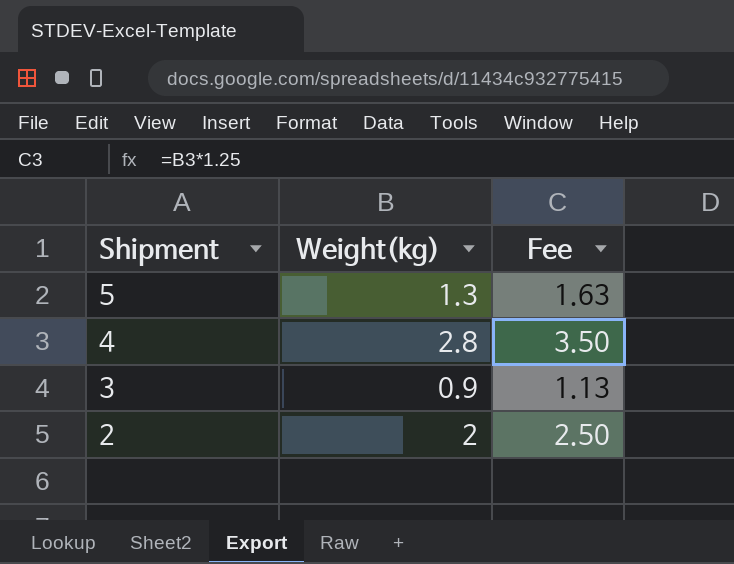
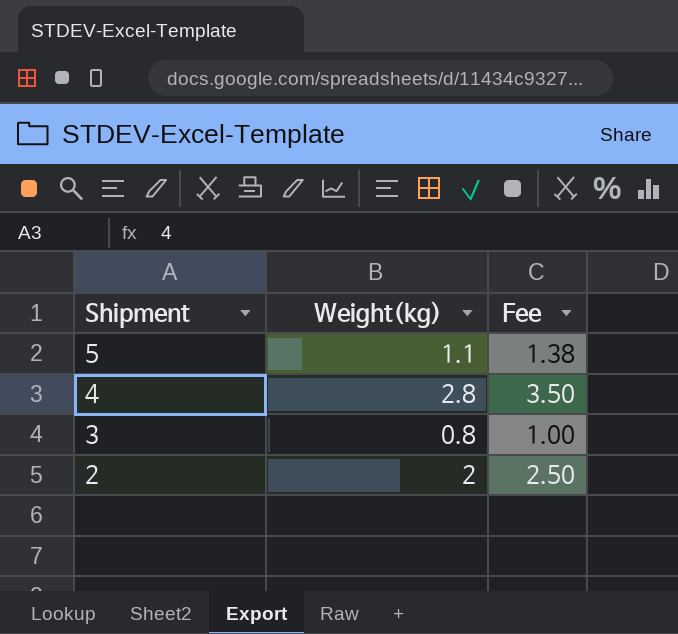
5 | Weight(kg): 1.3 -> 1.1
5 | Fee: 1.63 -> 1.38
3 | Weight(kg): 0.9 -> 0.8
3 | Fee: 1.13 -> 1.00

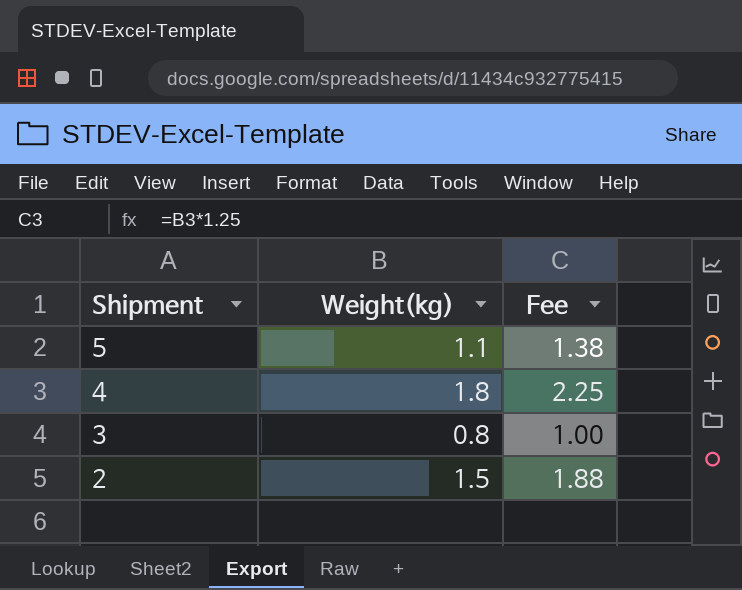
4 | Weight(kg): 2.8 -> 1.8
4 | Fee: 3.50 -> 2.25
2 | Weight(kg): 2 -> 1.5
2 | Fee: 2.50 -> 1.88

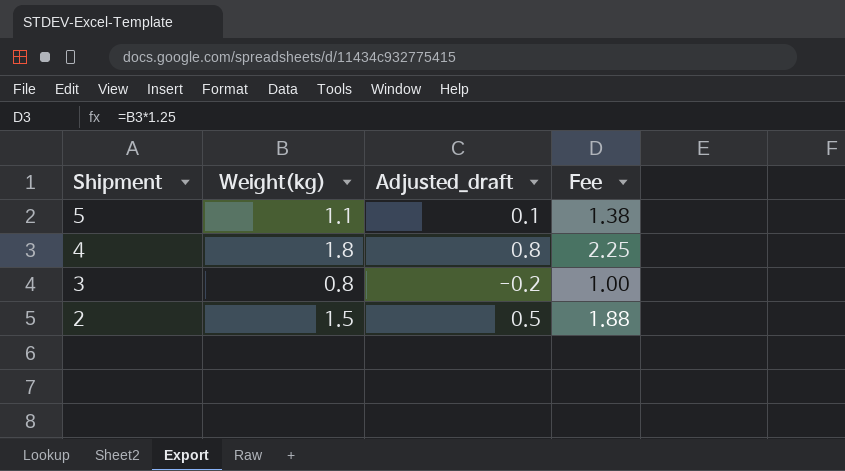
column Adjusted_draft | formula: none -> [Weight(kg)] - 1

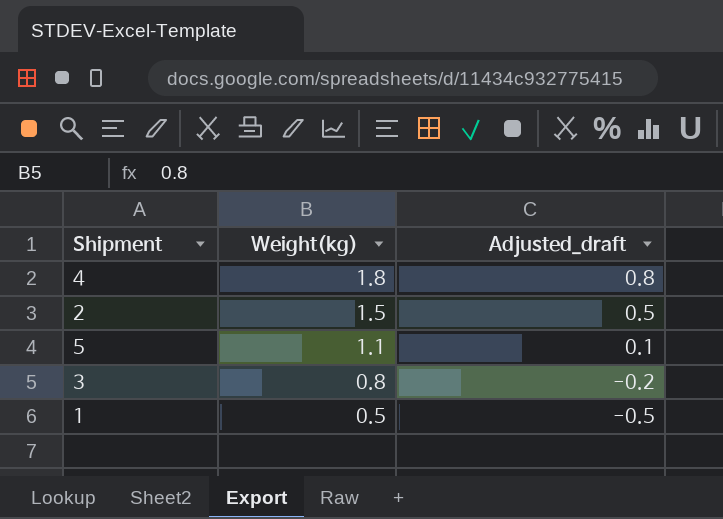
row order: Shipment descending -> Weight(kg) descending
column Fee | formula: [Weight(kg)] * 1.25 -> none
row 1: none -> 0.5 | -0.5

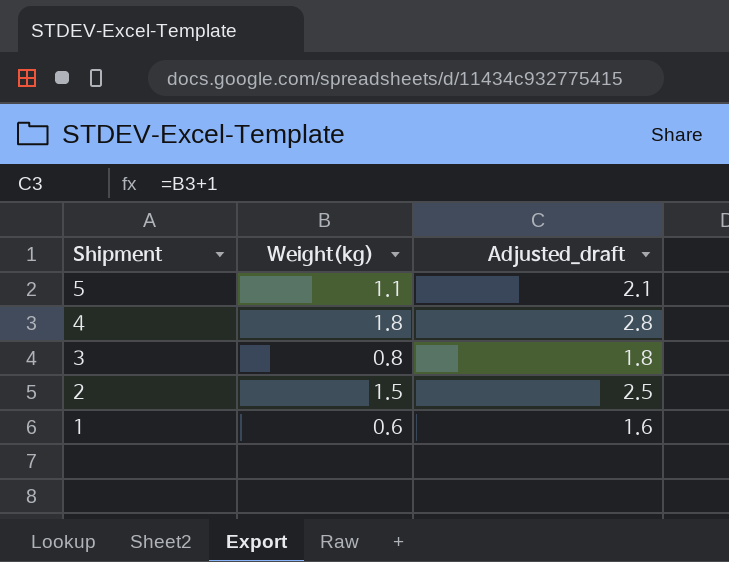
row order: Weight(kg) descending -> Shipment descending
column Adjusted_draft | formula: [Weight(kg)] - 1 -> [Weight(kg)] + 1
1 | Weight(kg): 0.5 -> 0.6

